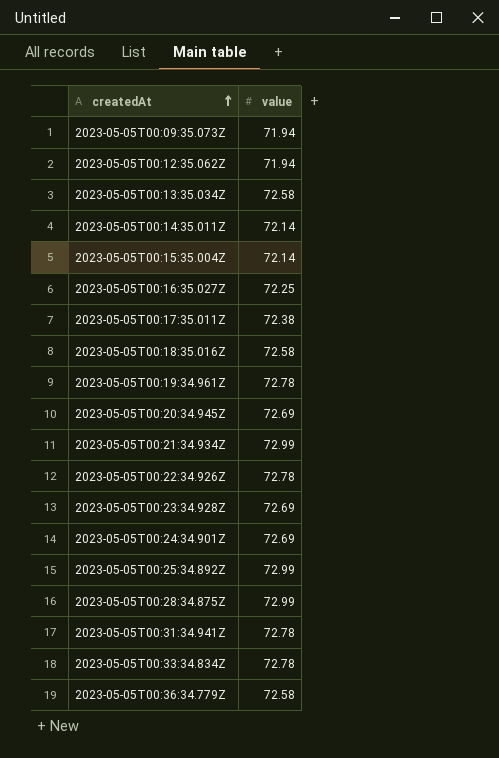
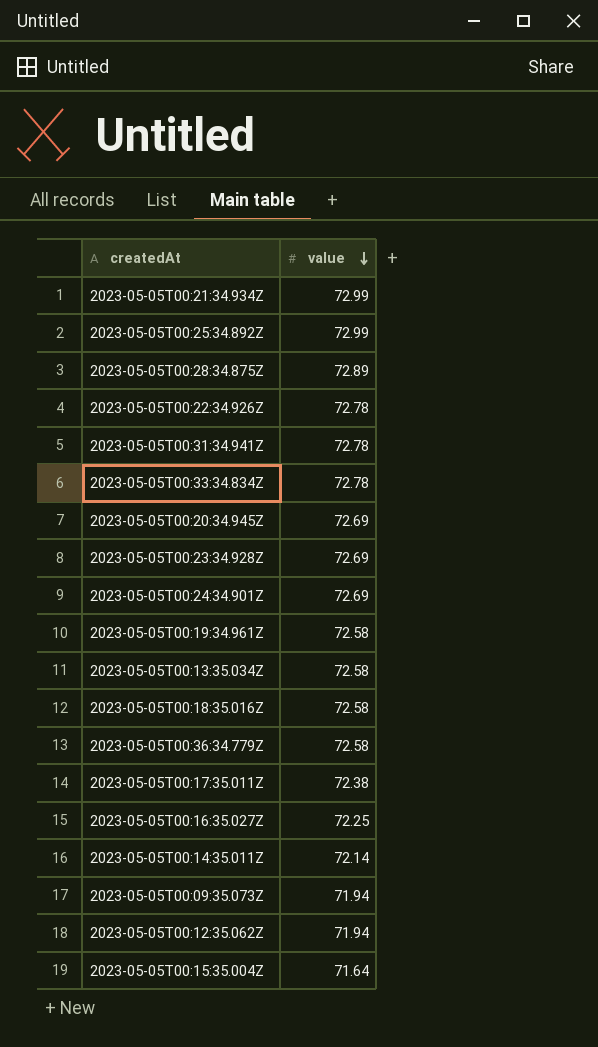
row order: createdAt ascending -> value descending
2023-05-05T00:28:34.875Z | value: 72.99 -> 72.89
2023-05-05T00:19:34.961Z | value: 72.78 -> 72.58
2023-05-05T00:15:35.004Z | value: 72.14 -> 71.64

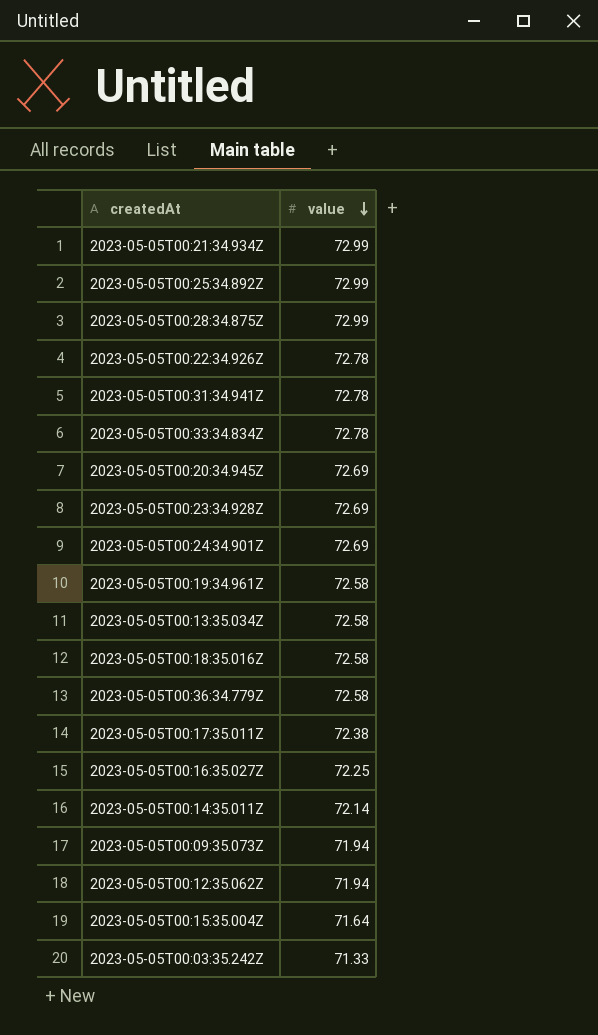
2023-05-05T00:28:34.875Z | value: 72.89 -> 72.99
row 2023-05-05T00:03:35.242Z: none -> 71.33

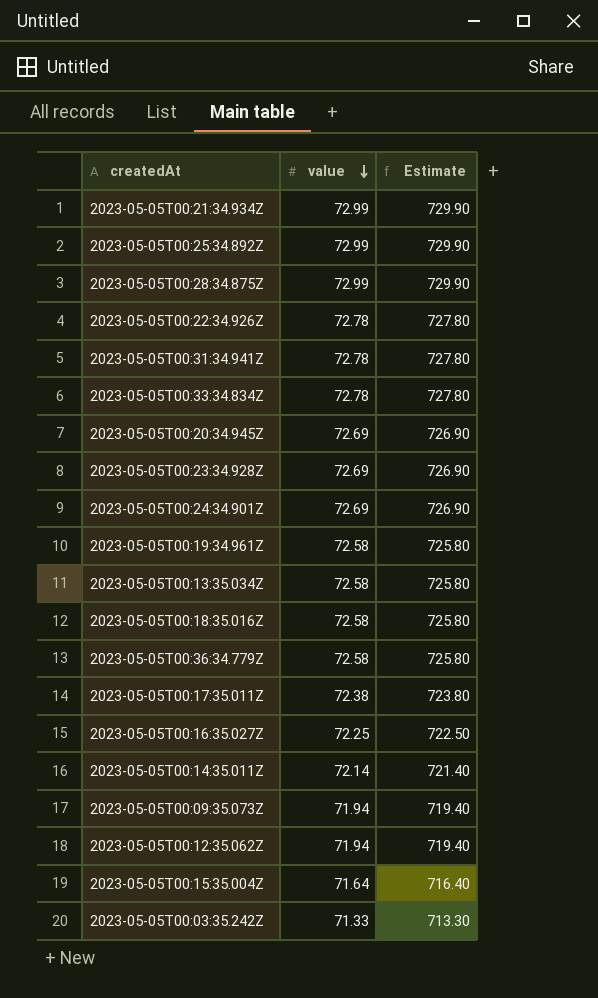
column Estimate | formula: none -> [value] * 10

